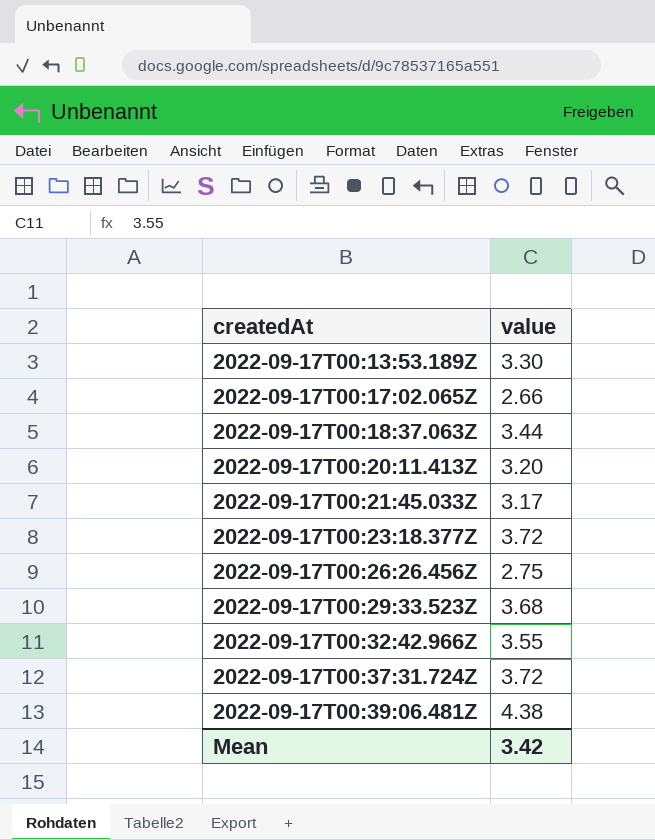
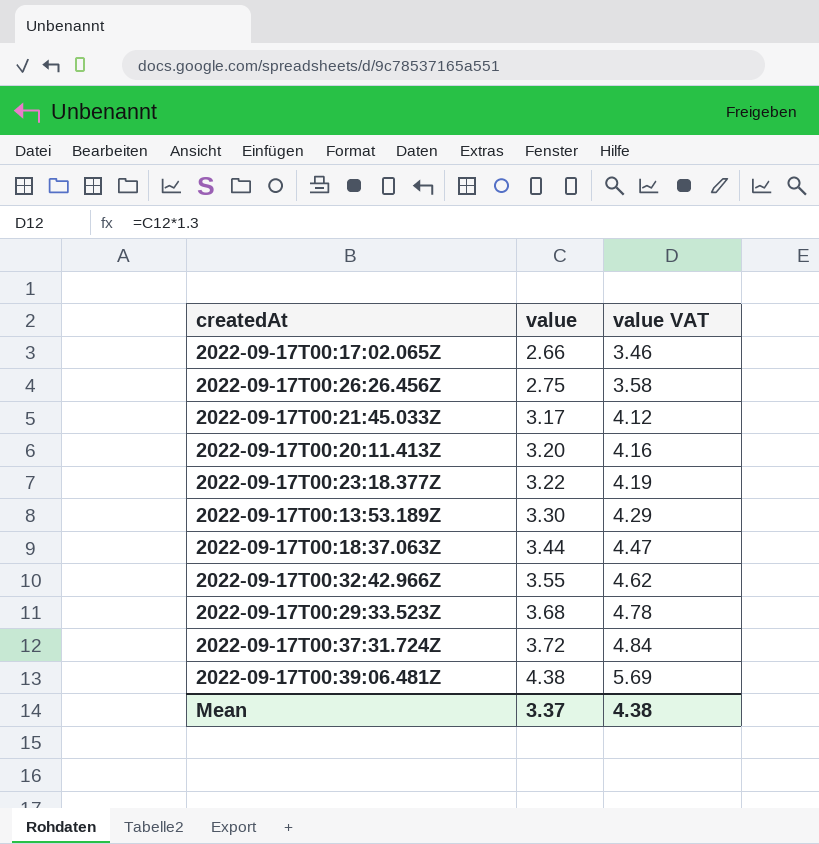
row order: createdAt ascending -> value ascending
column value VAT | formula: none -> [value] * 1.3
2022-09-17T00:23:18.377Z | value: 3.72 -> 3.22
Mean | value: 3.42 -> 3.37

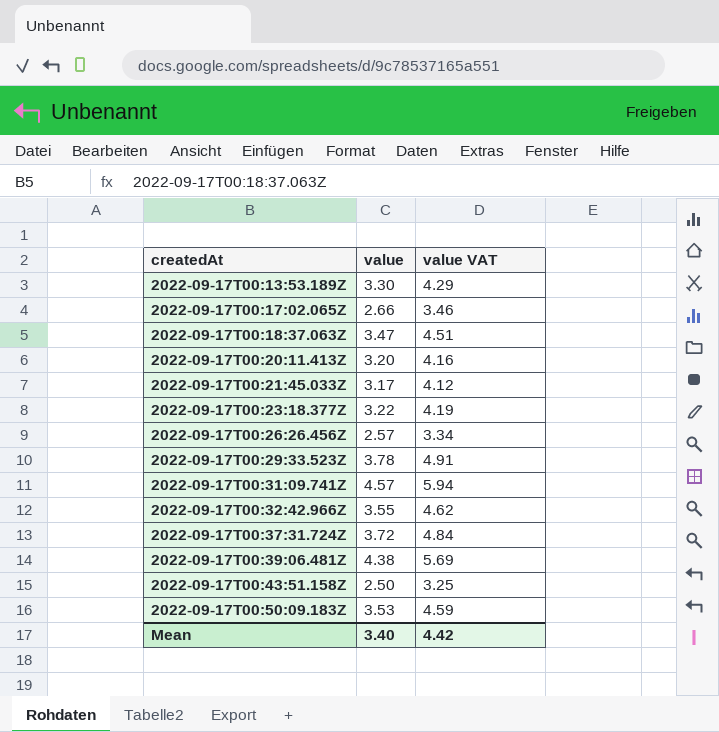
row order: value ascending -> createdAt ascending
2022-09-17T00:18:37.063Z | value: 3.44 -> 3.47
2022-09-17T00:18:37.063Z | value VAT: 4.47 -> 4.51
2022-09-17T00:26:26.456Z | value: 2.75 -> 2.57
2022-09-17T00:26:26.456Z | value VAT: 3.58 -> 3.34
2022-09-17T00:29:33.523Z | value: 3.68 -> 3.78
2022-09-17T00:29:33.523Z | value VAT: 4.78 -> 4.91
row 2022-09-17T00:31:09.741Z: none -> 4.57 | 5.94
row 2022-09-17T00:43:51.158Z: none -> 2.50 | 3.25
row 2022-09-17T00:50:09.183Z: none -> 3.53 | 4.59
Mean | value: 3.37 -> 3.40
Mean | value VAT: 4.38 -> 4.42

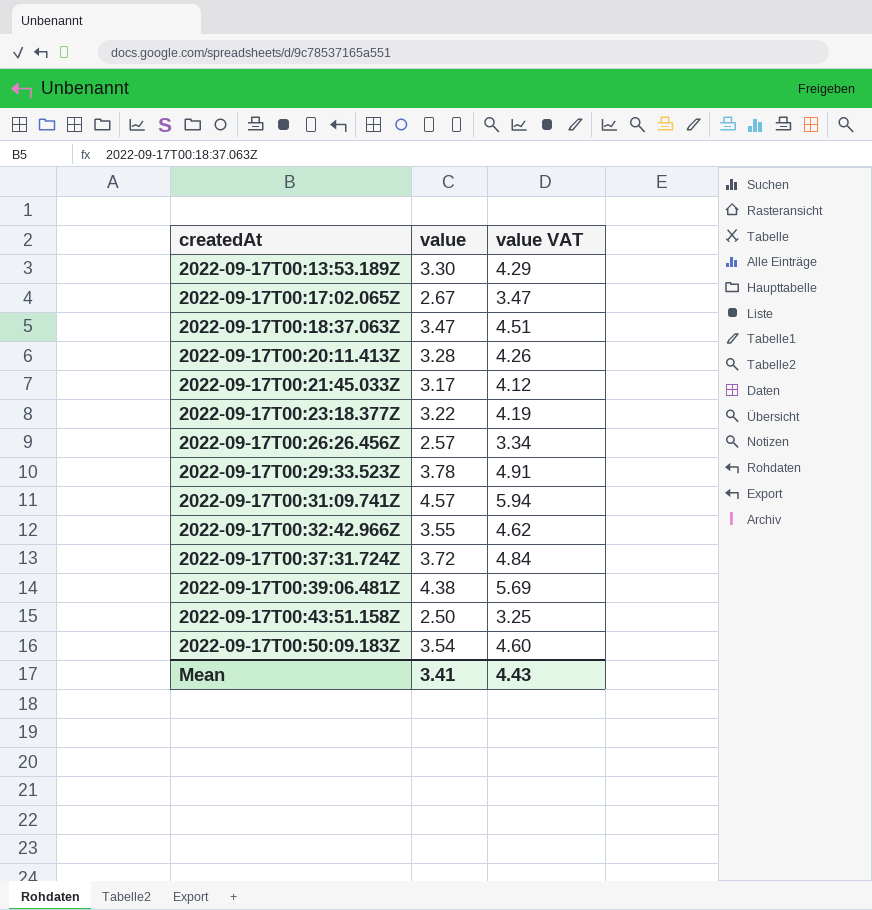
2022-09-17T00:17:02.065Z | value: 2.66 -> 2.67
2022-09-17T00:17:02.065Z | value VAT: 3.46 -> 3.47
2022-09-17T00:20:11.413Z | value: 3.20 -> 3.28
2022-09-17T00:20:11.413Z | value VAT: 4.16 -> 4.26
2022-09-17T00:50:09.183Z | value: 3.53 -> 3.54
2022-09-17T00:50:09.183Z | value VAT: 4.59 -> 4.60
Mean | value: 3.40 -> 3.41
Mean | value VAT: 4.42 -> 4.43

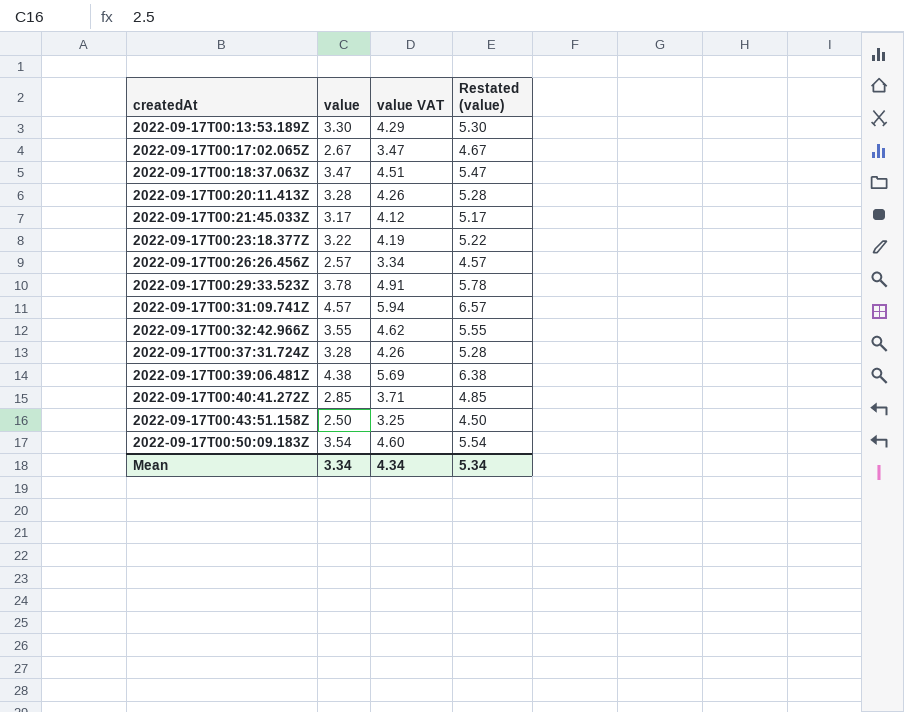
column Restated (value) | formula: none -> [value] + 2
2022-09-17T00:37:31.724Z | value: 3.72 -> 3.28
2022-09-17T00:37:31.724Z | value VAT: 4.84 -> 4.26
row 2022-09-17T00:40:41.272Z: none -> 2.85 | 3.71 | 4.85
Mean | value: 3.41 -> 3.34
Mean | value VAT: 4.43 -> 4.34

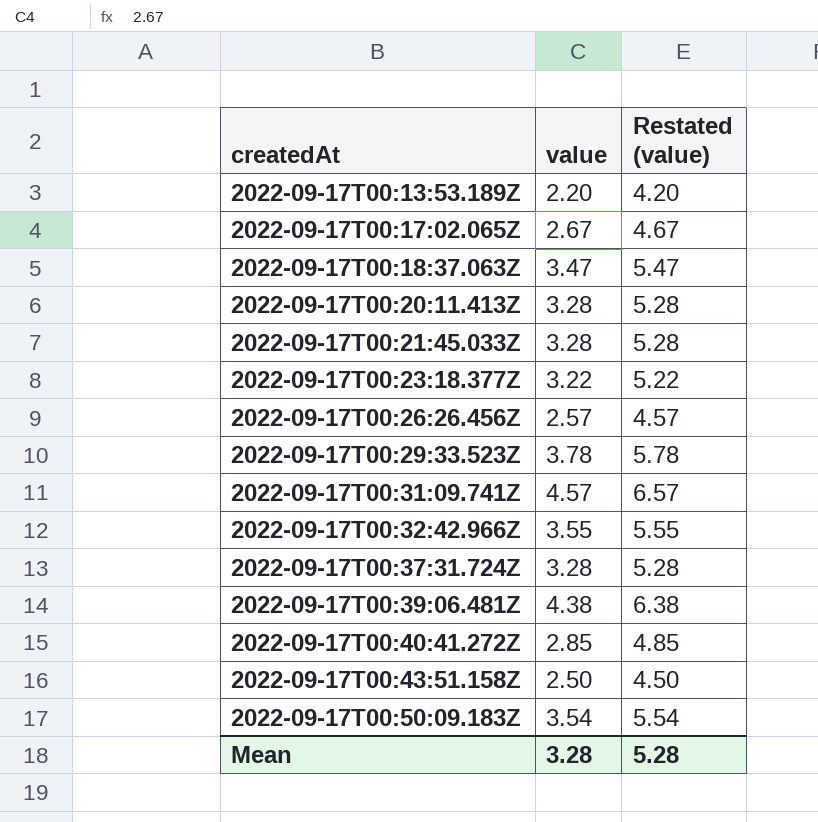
column value VAT | formula: [value] * 1.3 -> none
2022-09-17T00:13:53.189Z | value: 3.30 -> 2.20
2022-09-17T00:13:53.189Z | Restated (value): 5.30 -> 4.20
2022-09-17T00:21:45.033Z | value: 3.17 -> 3.28
2022-09-17T00:21:45.033Z | Restated (value): 5.17 -> 5.28
Mean | value: 3.34 -> 3.28
Mean | Restated (value): 5.34 -> 5.28

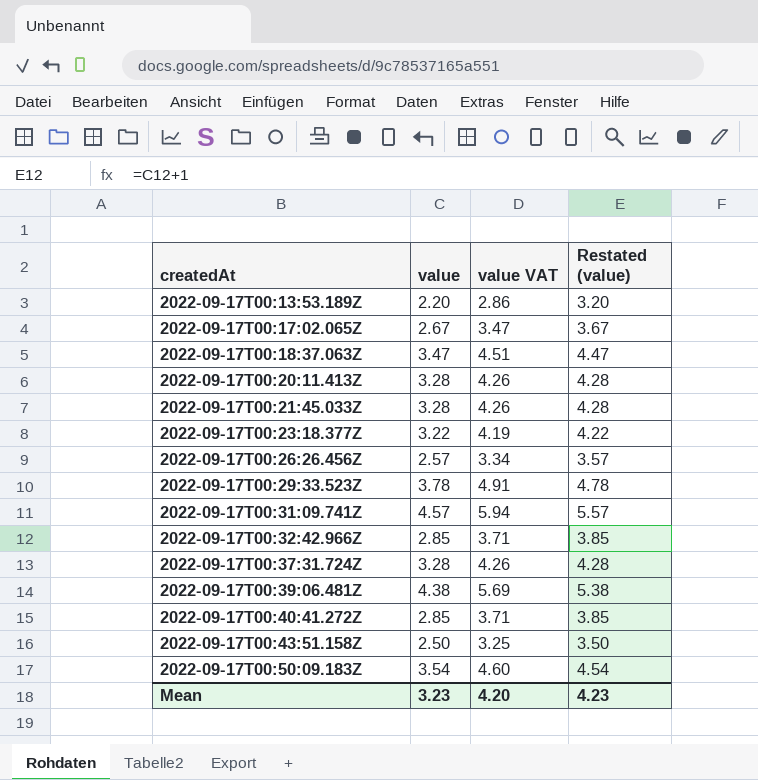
column value VAT | formula: none -> [value] * 1.3
column Restated (value) | formula: [value] + 2 -> [value] + 1
2022-09-17T00:32:42.966Z | value: 3.55 -> 2.85
Mean | value: 3.28 -> 3.23
Mean | Restated (value): 5.28 -> 4.23

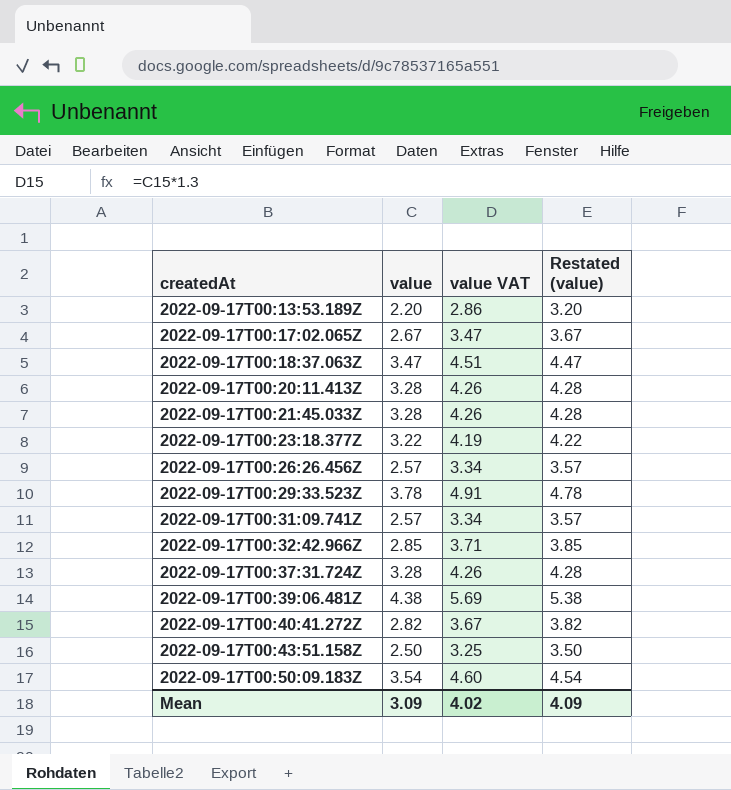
2022-09-17T00:31:09.741Z | value: 4.57 -> 2.57
2022-09-17T00:31:09.741Z | value VAT: 5.94 -> 3.34
2022-09-17T00:31:09.741Z | Restated (value): 5.57 -> 3.57
2022-09-17T00:40:41.272Z | value: 2.85 -> 2.82
2022-09-17T00:40:41.272Z | value VAT: 3.71 -> 3.67
2022-09-17T00:40:41.272Z | Restated (value): 3.85 -> 3.82
Mean | value: 3.23 -> 3.09
Mean | value VAT: 4.20 -> 4.02
Mean | Restated (value): 4.23 -> 4.09

